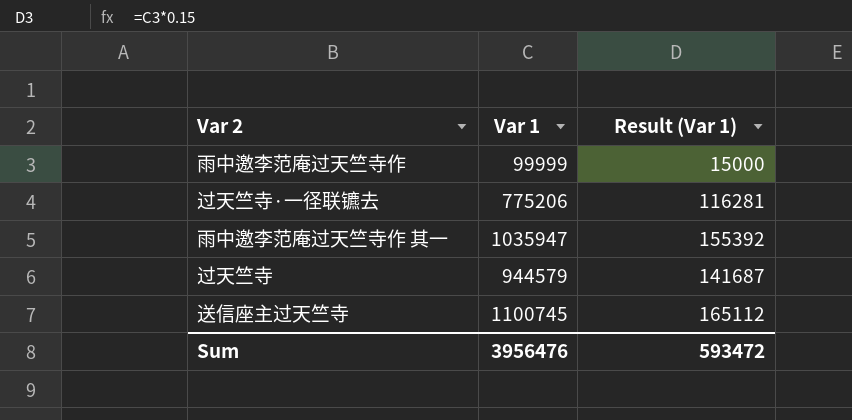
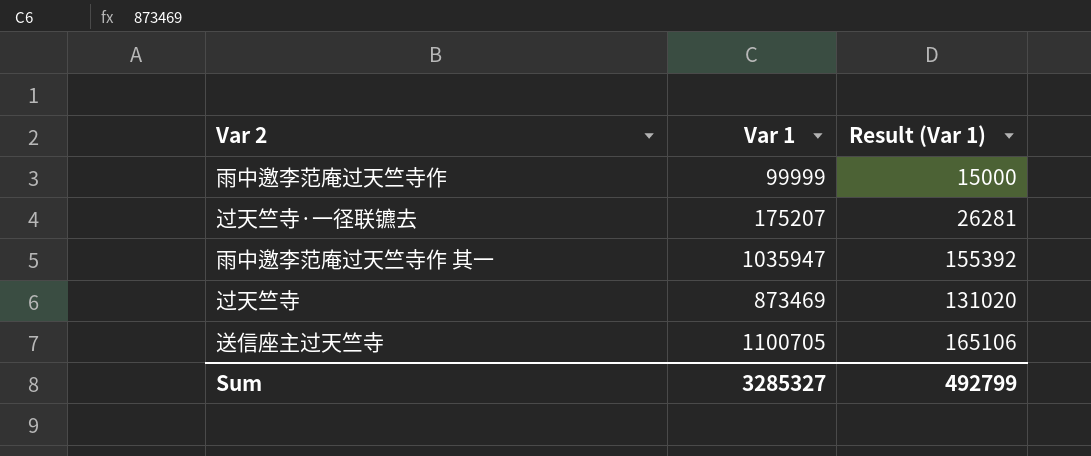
过天竺寺·一径联镳去 | Var 1: 775206 -> 175207
过天竺寺·一径联镳去 | Result (Var 1): 116281 -> 26281
过天竺寺 | Var 1: 944579 -> 873469
过天竺寺 | Result (Var 1): 141687 -> 131020
送信座主过天竺寺 | Var 1: 1100745 -> 1100705
送信座主过天竺寺 | Result (Var 1): 165112 -> 165106
Sum | Var 1: 3956476 -> 3285327
Sum | Result (Var 1): 593472 -> 492799

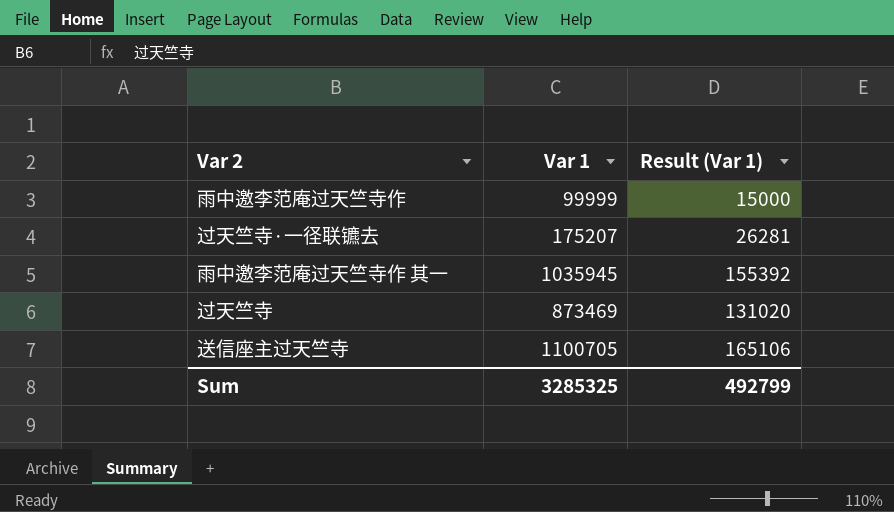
雨中邀李范庵过天竺寺作 其一 | Var 1: 1035947 -> 1035945
Sum | Var 1: 3285327 -> 3285325

